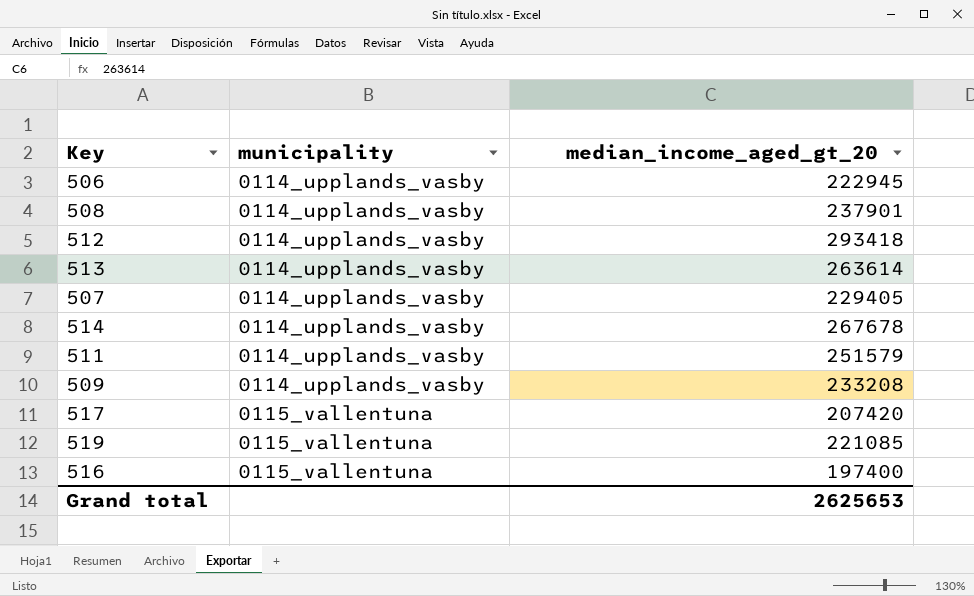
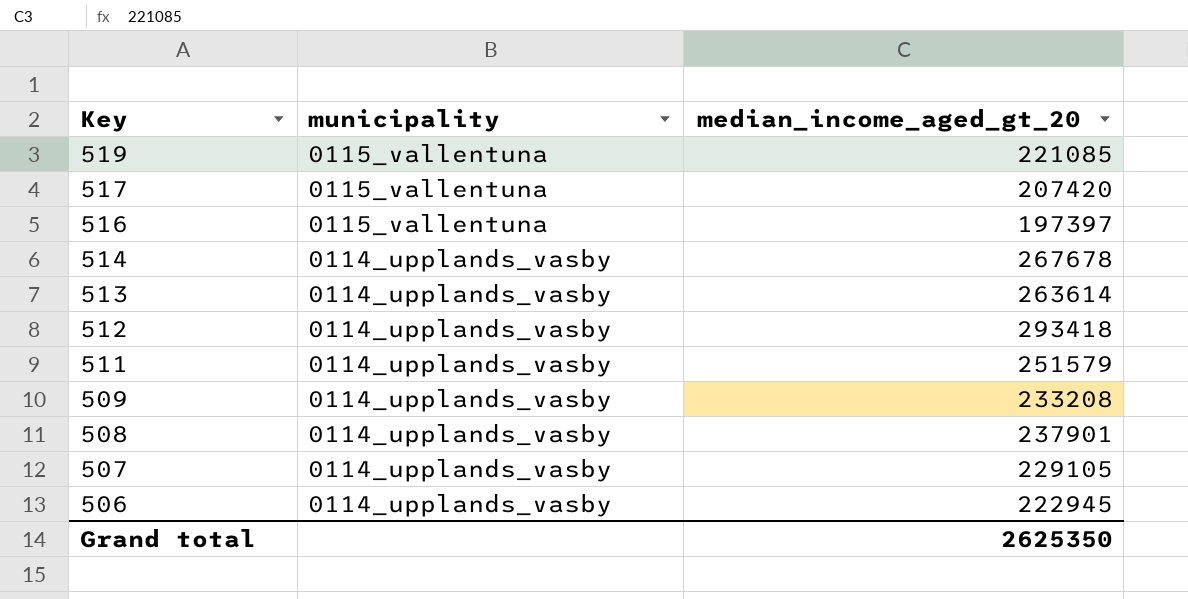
row order: municipality ascending -> Key descending
516 | median_income_aged_gt_20: 197400 -> 197397
507 | median_income_aged_gt_20: 229405 -> 229105
Grand total | median_income_aged_gt_20: 2625653 -> 2625350

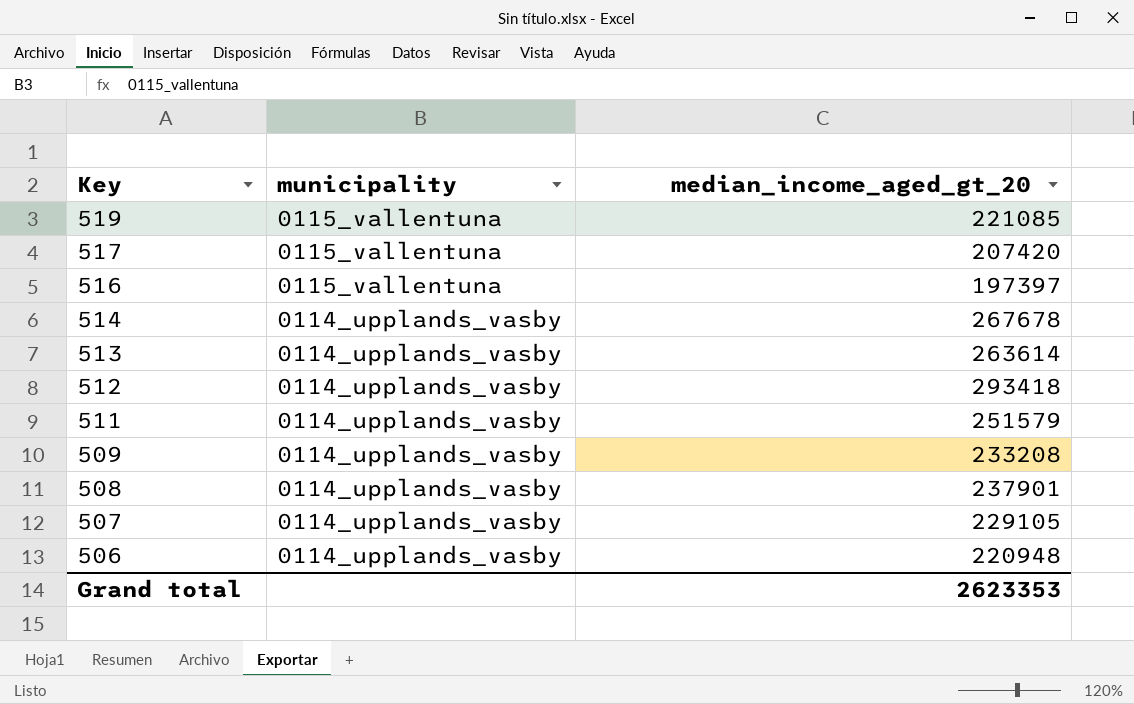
506 | median_income_aged_gt_20: 222945 -> 220948
Grand total | median_income_aged_gt_20: 2625350 -> 2623353

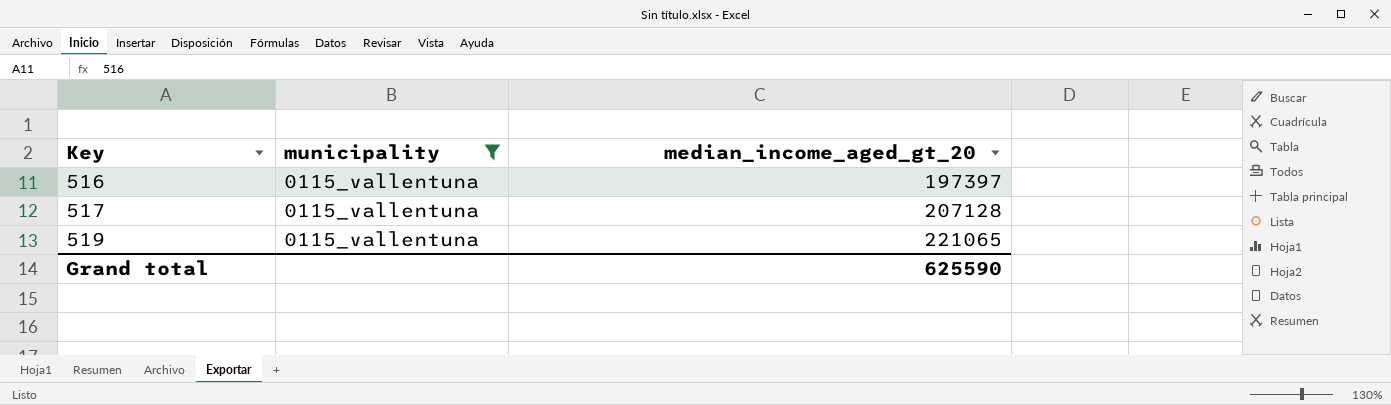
filter: none -> municipality = 0115_vallentuna
row order: Key descending -> Key ascending
517 | median_income_aged_gt_20: 207420 -> 207128
519 | median_income_aged_gt_20: 221085 -> 221065
Grand total | median_income_aged_gt_20: 2623353 -> 625590

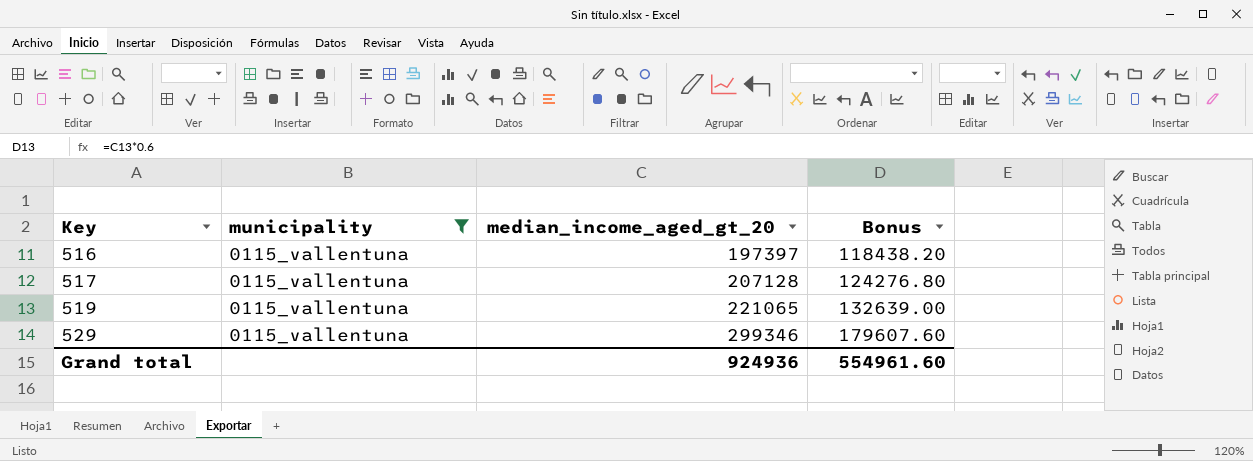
column Bonus | formula: none -> [median_income_aged_gt_20] * 0.6
row 529: none -> 0115_vallentuna | 299346 | 179607.60
Grand total | median_income_aged_gt_20: 625590 -> 924936

